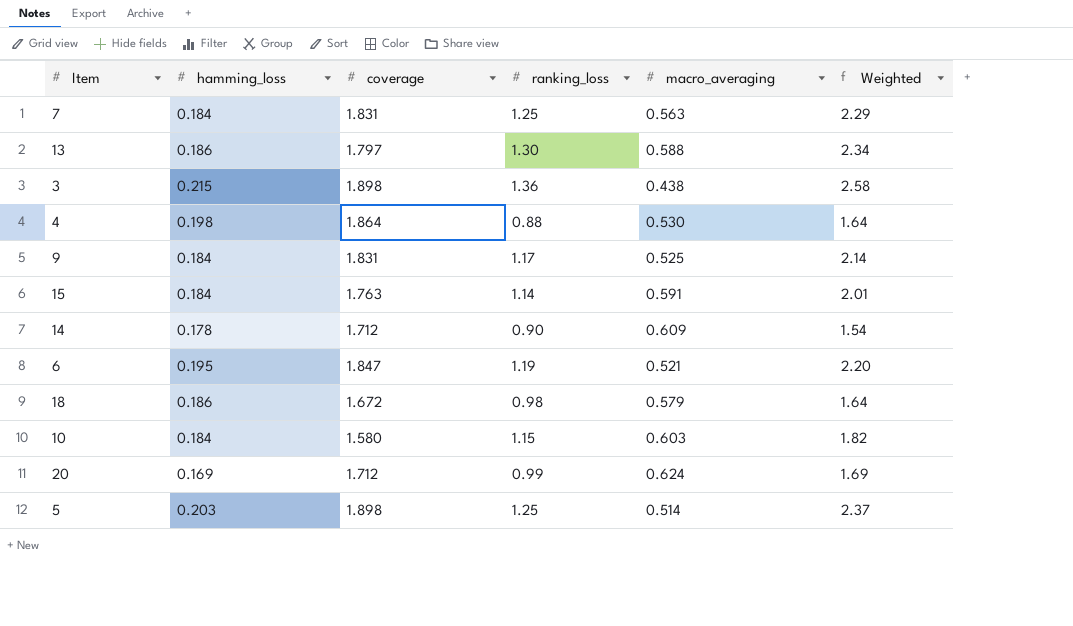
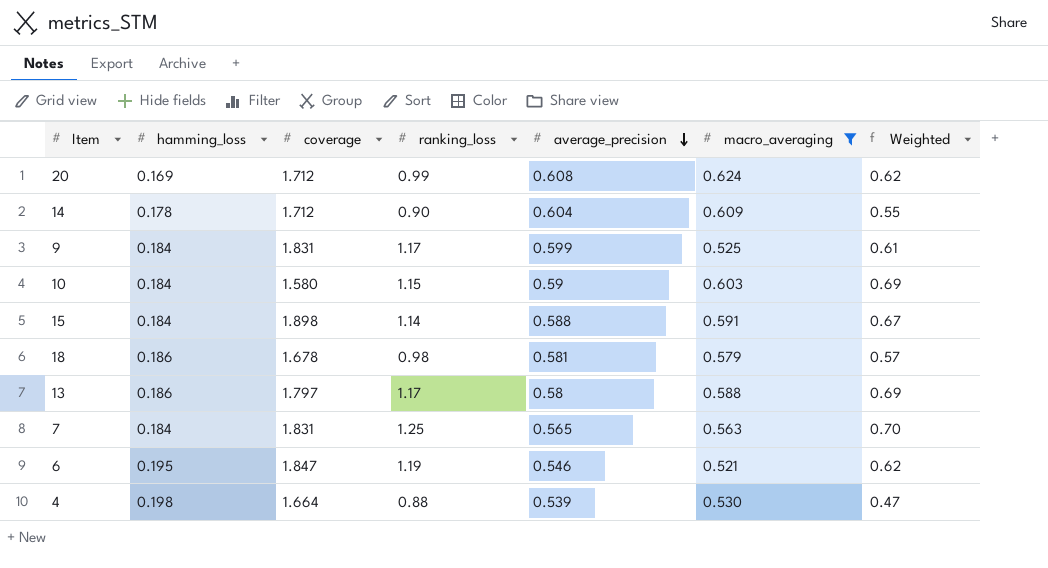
filter: none -> macro_averaging >= 0.521
row order: none -> average_precision descending
column average_precision | position: none -> 5
column Weighted | formula: [coverage] * [ranking_loss] -> [ranking_loss] * [macro_averaging]
15 | coverage: 1.763 -> 1.898
18 | coverage: 1.672 -> 1.678
13 | ranking_loss: 1.30 -> 1.17
4 | coverage: 1.864 -> 1.664

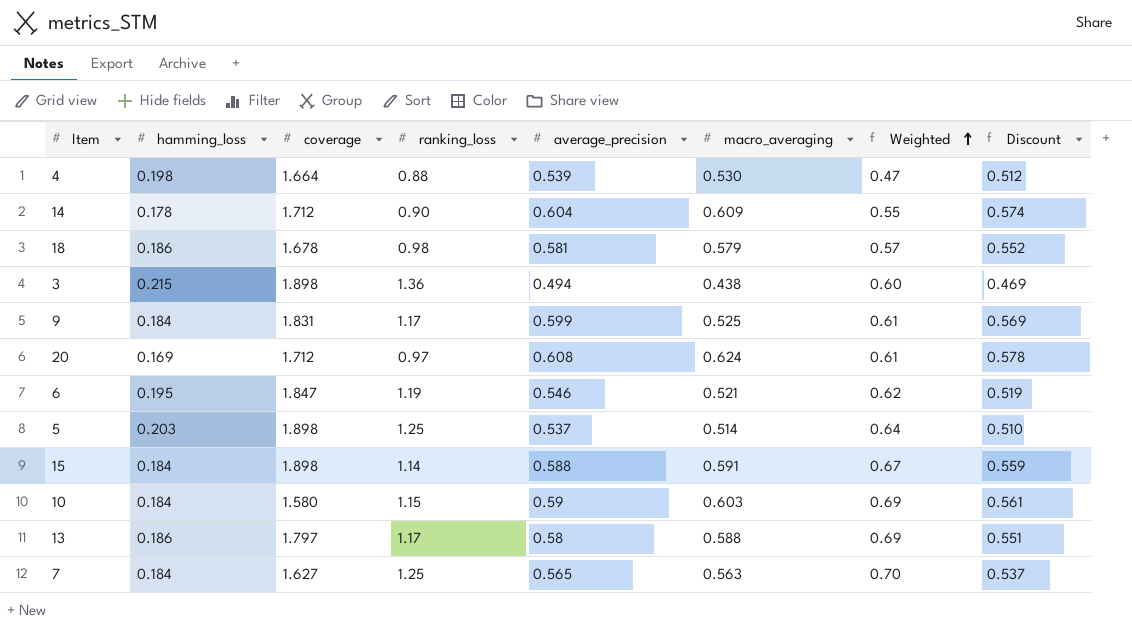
filter: macro_averaging >= 0.521 -> none
row order: average_precision descending -> Weighted ascending
column Discount | formula: none -> [average_precision] * 0.95
20 | ranking_loss: 0.99 -> 0.97
20 | Weighted: 0.62 -> 0.61
7 | coverage: 1.831 -> 1.627

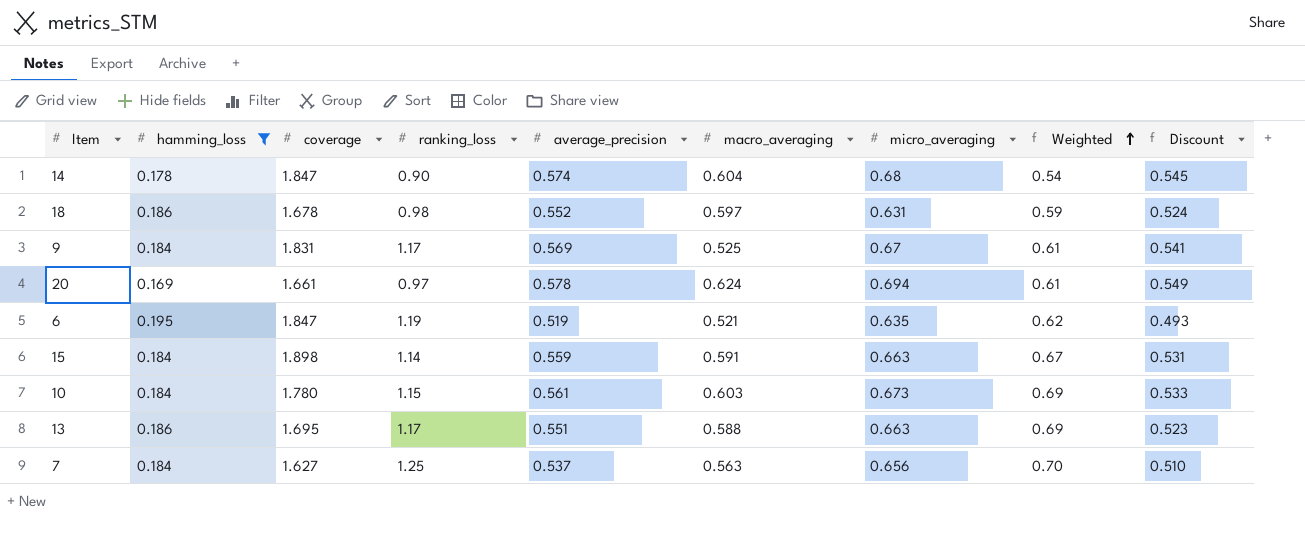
filter: none -> hamming_loss <= 0.195
column micro_averaging | position: none -> 7
14 | coverage: 1.712 -> 1.847
14 | average_precision: 0.604 -> 0.574
14 | macro_averaging: 0.609 -> 0.604
14 | Weighted: 0.55 -> 0.54
14 | Discount: 0.574 -> 0.545
18 | average_precision: 0.581 -> 0.552
18 | macro_averaging: 0.579 -> 0.597
18 | Weighted: 0.57 -> 0.59
18 | Discount: 0.552 -> 0.524
9 | average_precision: 0.599 -> 0.569
9 | Discount: 0.569 -> 0.541
20 | coverage: 1.712 -> 1.661
20 | average_precision: 0.608 -> 0.578
20 | Discount: 0.578 -> 0.549
6 | average_precision: 0.546 -> 0.519
6 | Discount: 0.519 -> 0.493
15 | average_precision: 0.588 -> 0.559
15 | Discount: 0.559 -> 0.531
10 | coverage: 1.580 -> 1.780
10 | average_precision: 0.59 -> 0.561
10 | Discount: 0.561 -> 0.533
13 | coverage: 1.797 -> 1.695
13 | average_precision: 0.58 -> 0.551
13 | Discount: 0.551 -> 0.523
7 | average_precision: 0.565 -> 0.537
7 | Discount: 0.537 -> 0.510

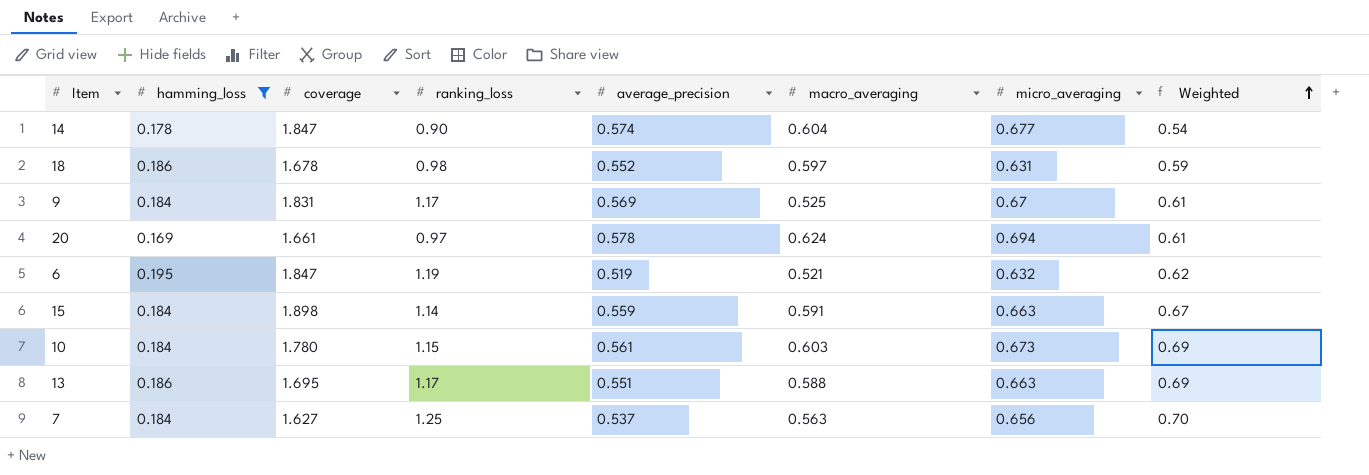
column Discount | formula: [average_precision] * 0.95 -> none
14 | micro_averaging: 0.68 -> 0.677
6 | micro_averaging: 0.635 -> 0.632

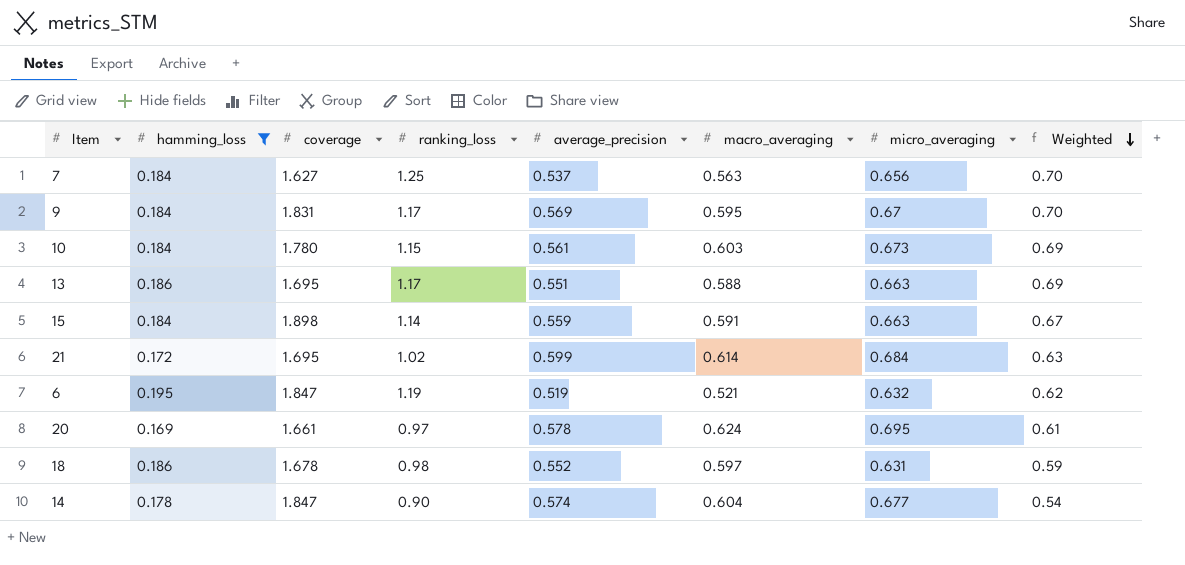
row order: Weighted ascending -> Weighted descending
9 | macro_averaging: 0.525 -> 0.595
9 | Weighted: 0.61 -> 0.70
row 21: none -> 0.172 | 1.695 | 1.02 | 0.599 | 0.614 | 0.684 | 0.63
20 | micro_averaging: 0.694 -> 0.695

